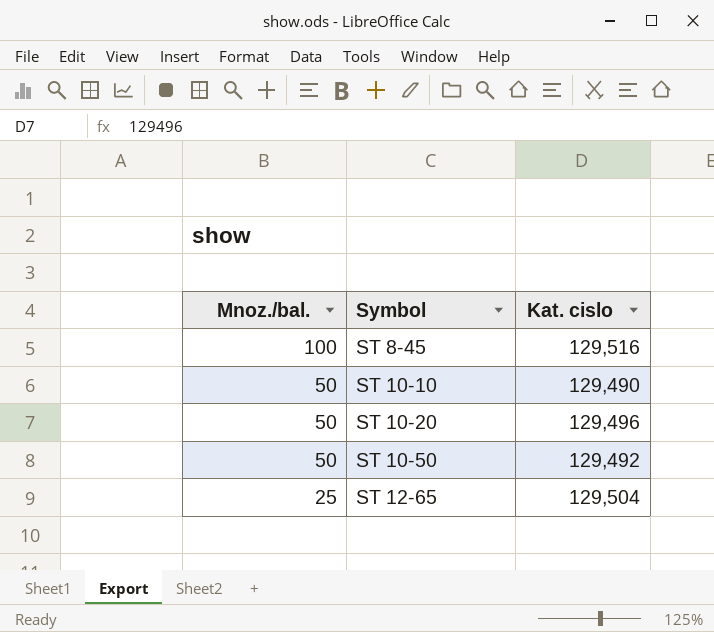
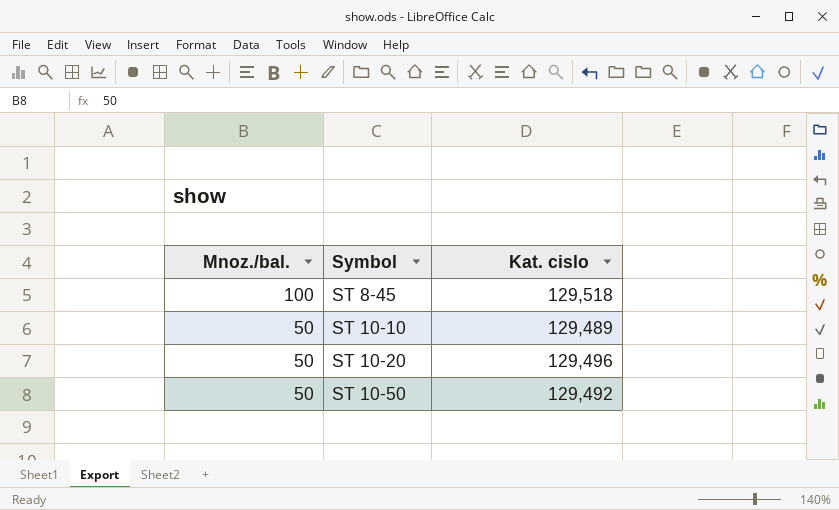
row ST 12-65: 25 | 129,504 -> none
ST 8-45 | Kat. cislo: 129,516 -> 129,518
ST 10-10 | Kat. cislo: 129,490 -> 129,489

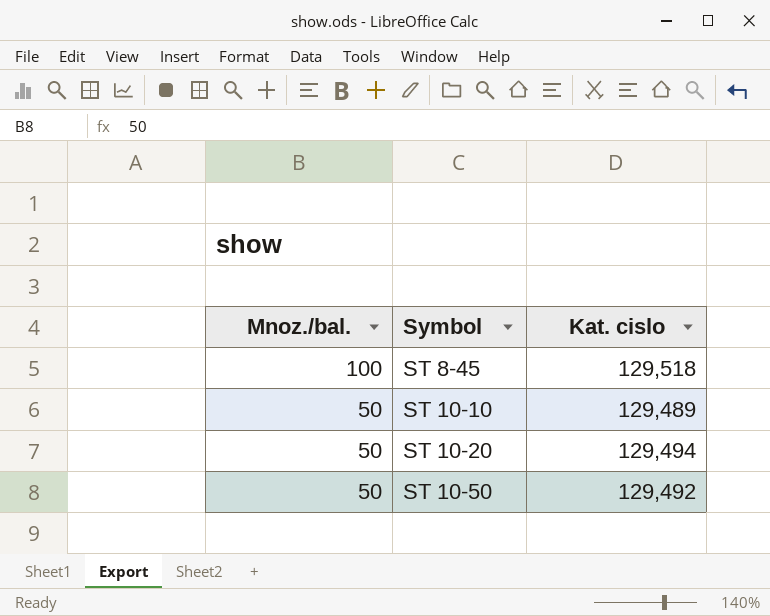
ST 10-20 | Kat. cislo: 129,496 -> 129,494

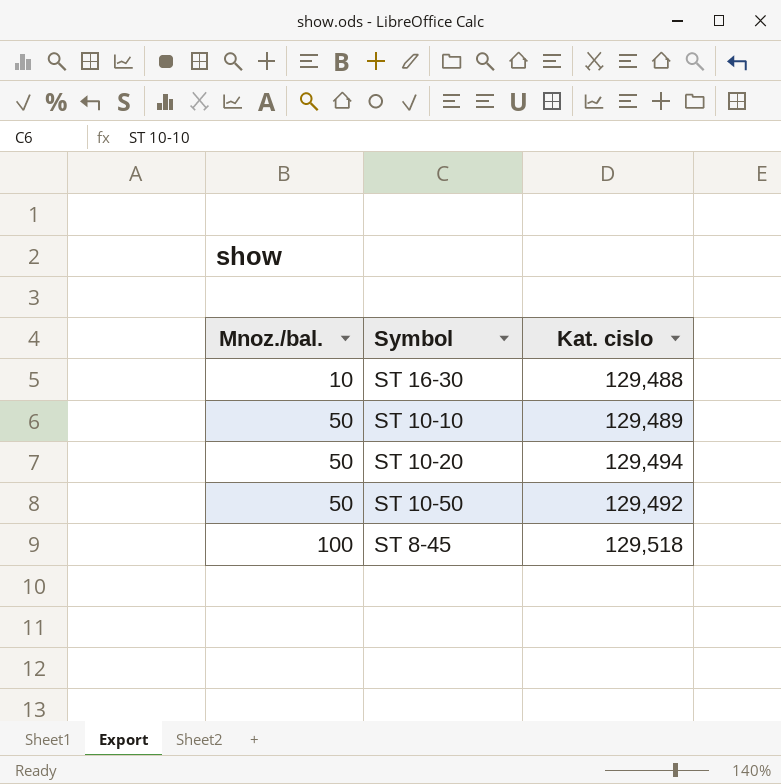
row order: Mnoz./bal. descending -> Mnoz./bal. ascending
row ST 16-30: none -> 10 | 129,488

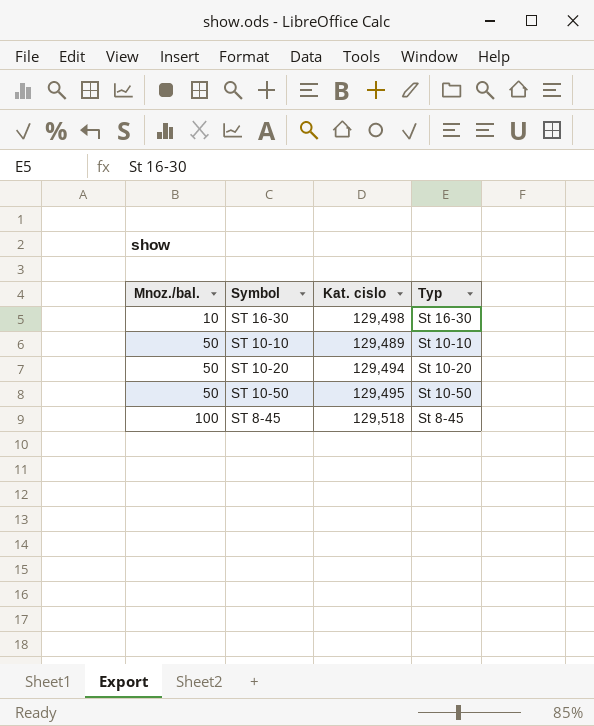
column Typ | position: none -> 4
ST 16-30 | Kat. cislo: 129,488 -> 129,498
ST 10-50 | Kat. cislo: 129,492 -> 129,495

